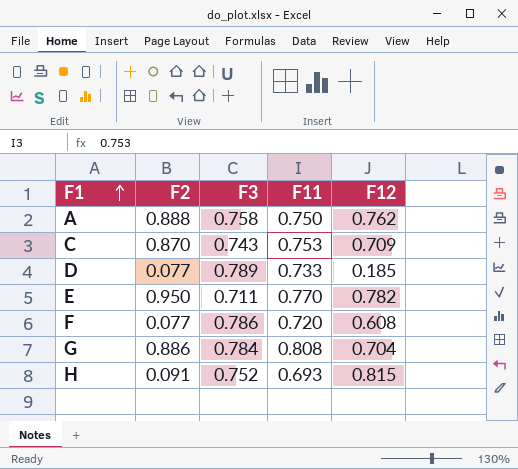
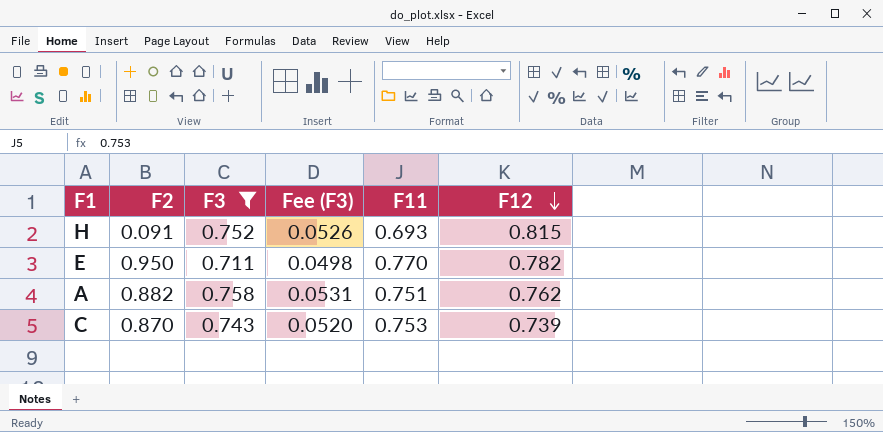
filter: none -> F3 <= 0.758
row order: F1 ascending -> F12 descending
column Fee (F3) | formula: none -> [F3] * 0.07
A | F2: 0.888 -> 0.882
A | F11: 0.750 -> 0.751
C | F12: 0.709 -> 0.739

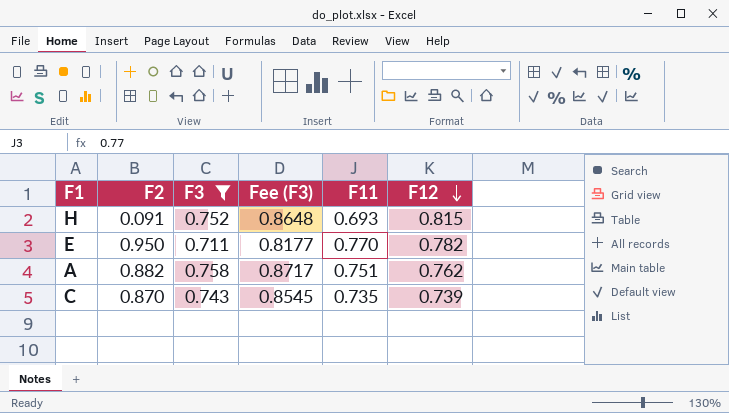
column Fee (F3) | formula: [F3] * 0.07 -> [F3] * 1.15
C | F11: 0.753 -> 0.735

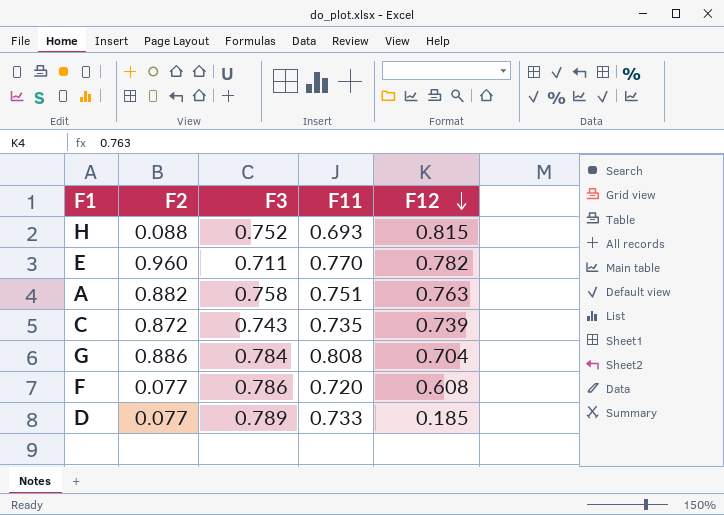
filter: F3 <= 0.758 -> none
column Fee (F3) | formula: [F3] * 1.15 -> none
H | F2: 0.091 -> 0.088
E | F2: 0.950 -> 0.960
A | F12: 0.762 -> 0.763
C | F2: 0.870 -> 0.872

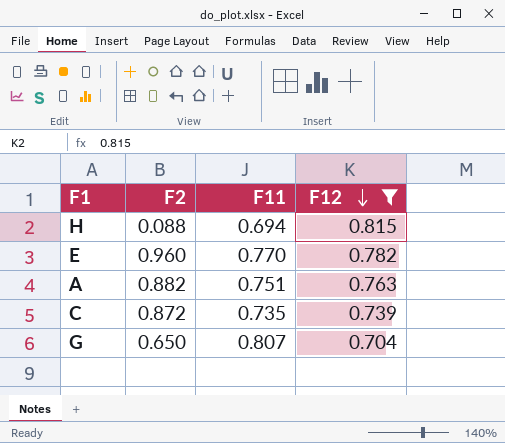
filter: none -> F12 >= 0.704
column F3 | position: 3 -> none
H | F11: 0.693 -> 0.694
G | F2: 0.886 -> 0.650
G | F11: 0.808 -> 0.807

